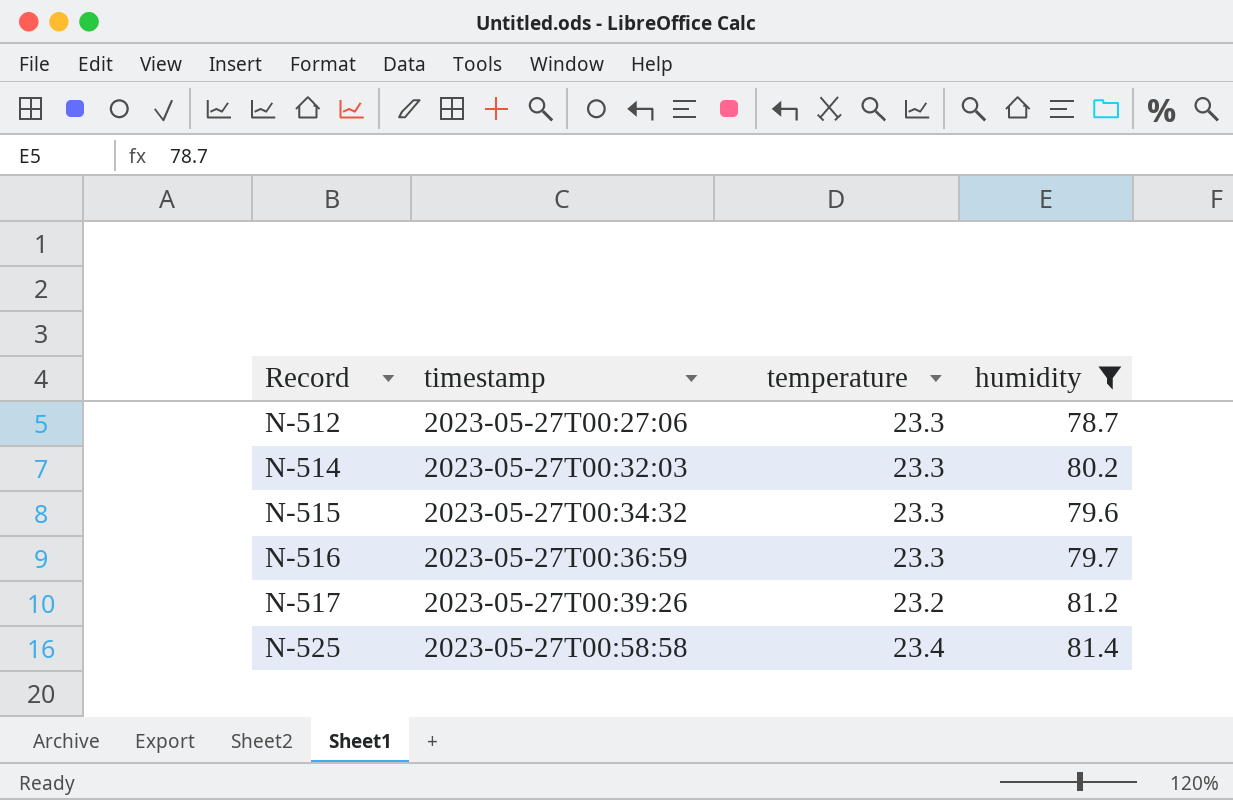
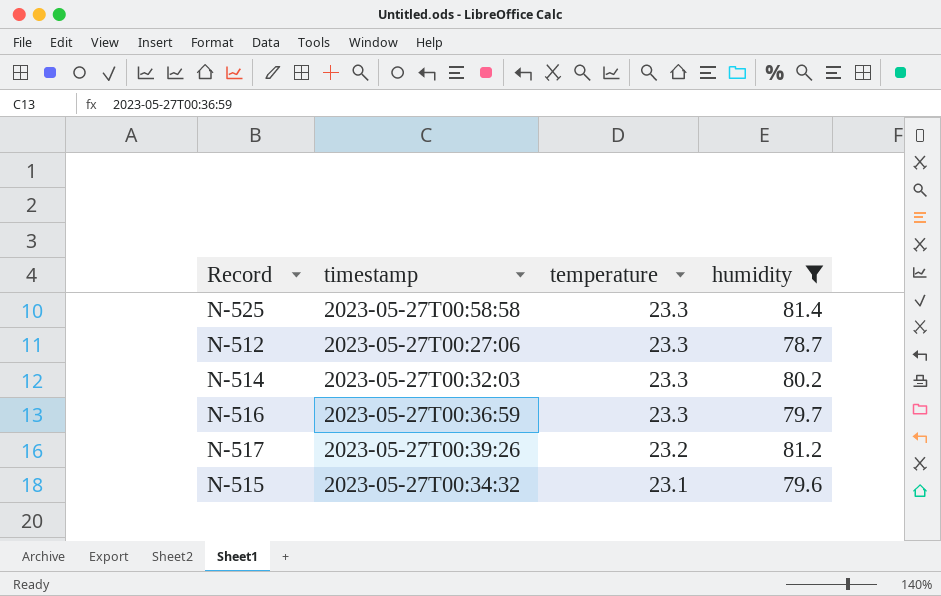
row order: Record ascending -> temperature descending
N-525 | temperature: 23.4 -> 23.3
N-515 | temperature: 23.3 -> 23.1

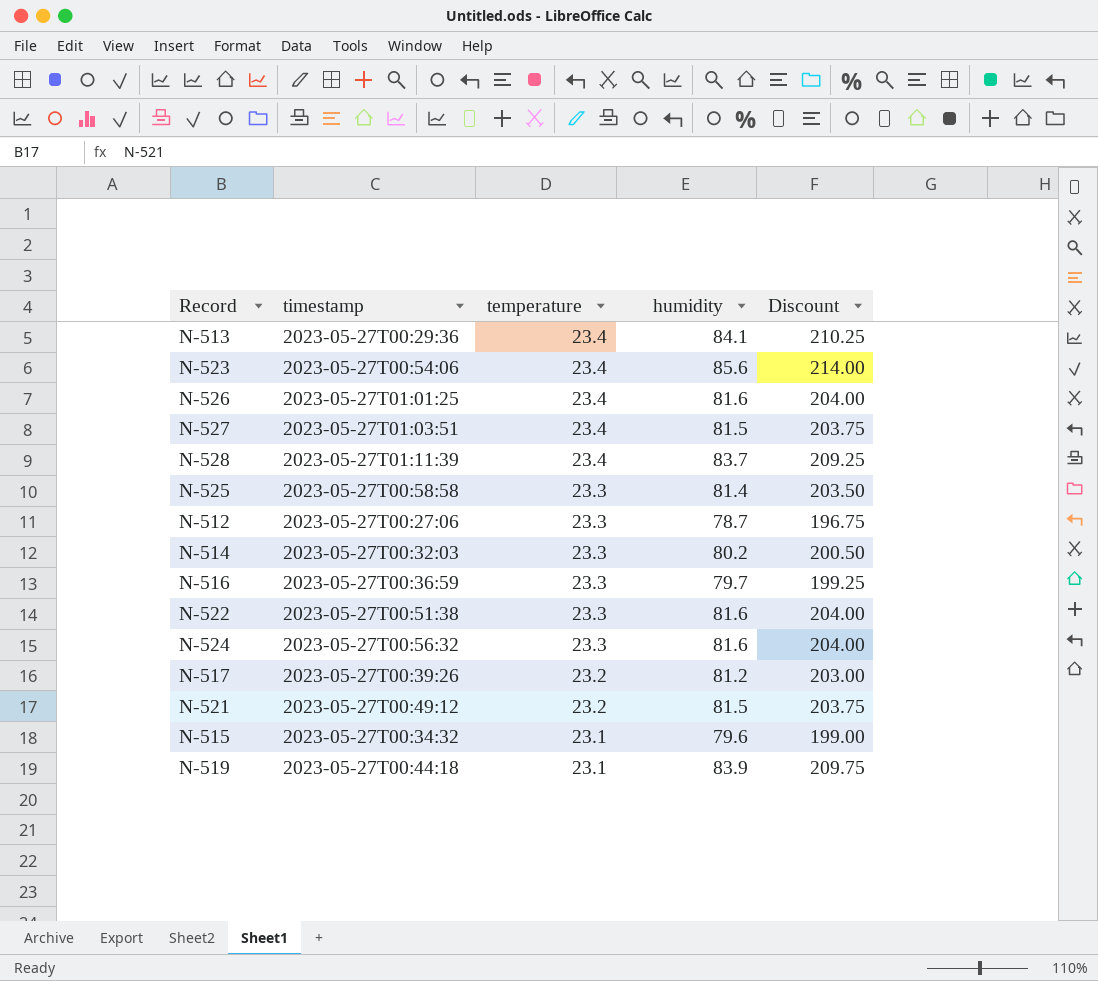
filter: humidity <= 81.4 -> none
column Discount | formula: none -> [humidity] * 2.5

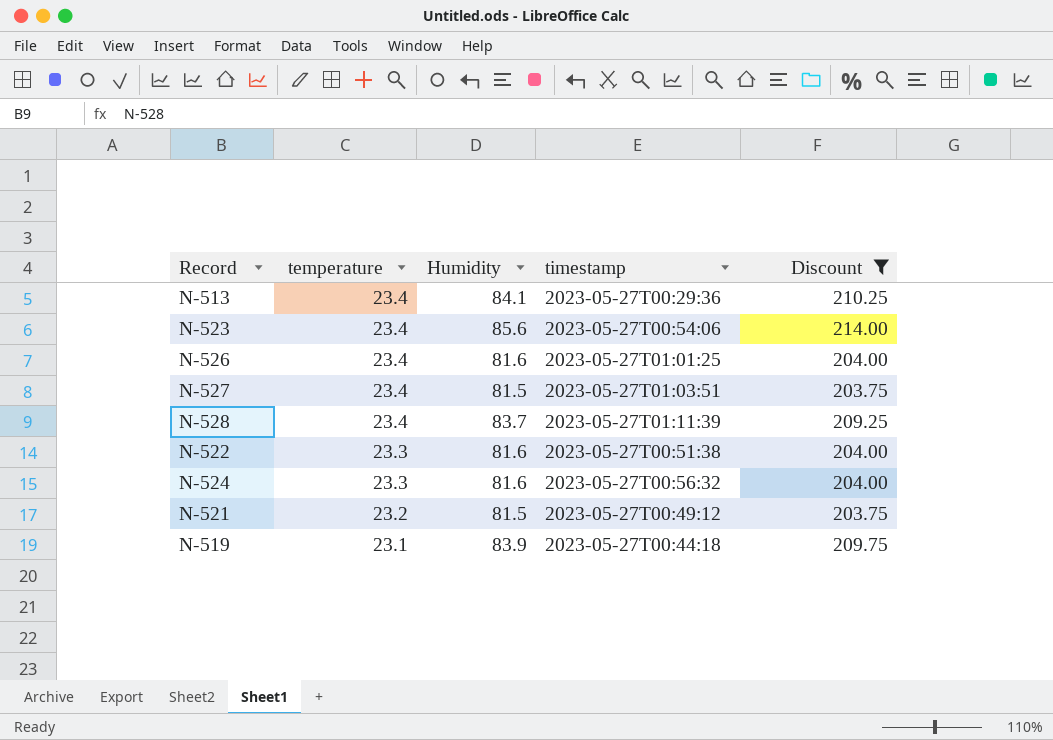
filter: none -> Discount >= 203.75
column name: humidity -> Humidity
column timestamp | position: 2 -> 4

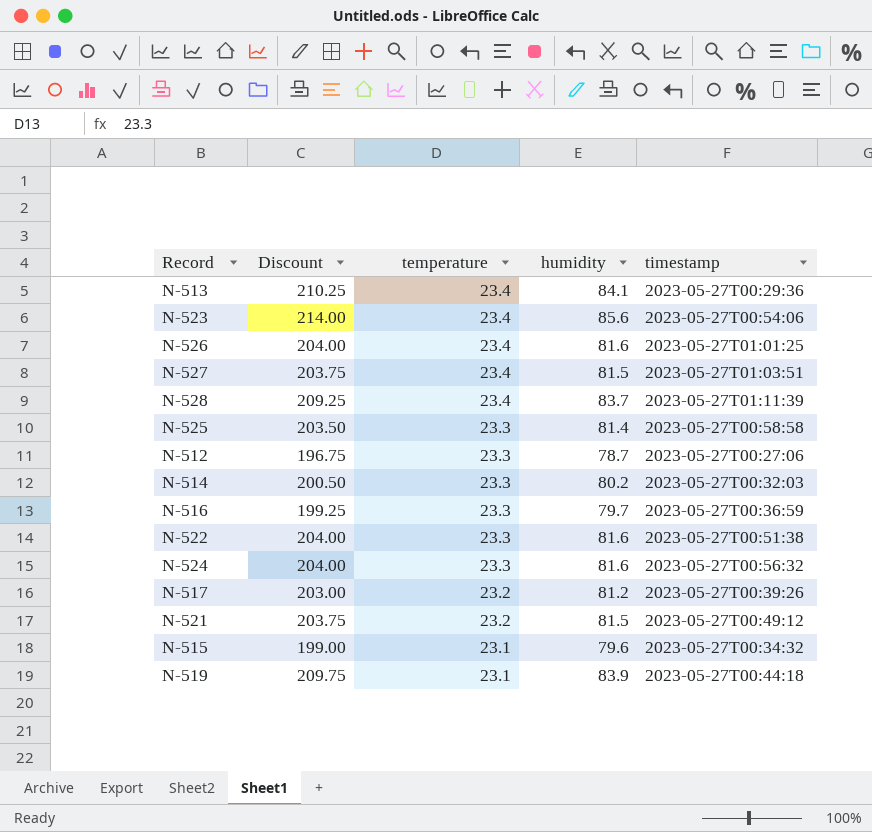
filter: Discount >= 203.75 -> none
column Discount | position: 5 -> 2
column name: Humidity -> humidity

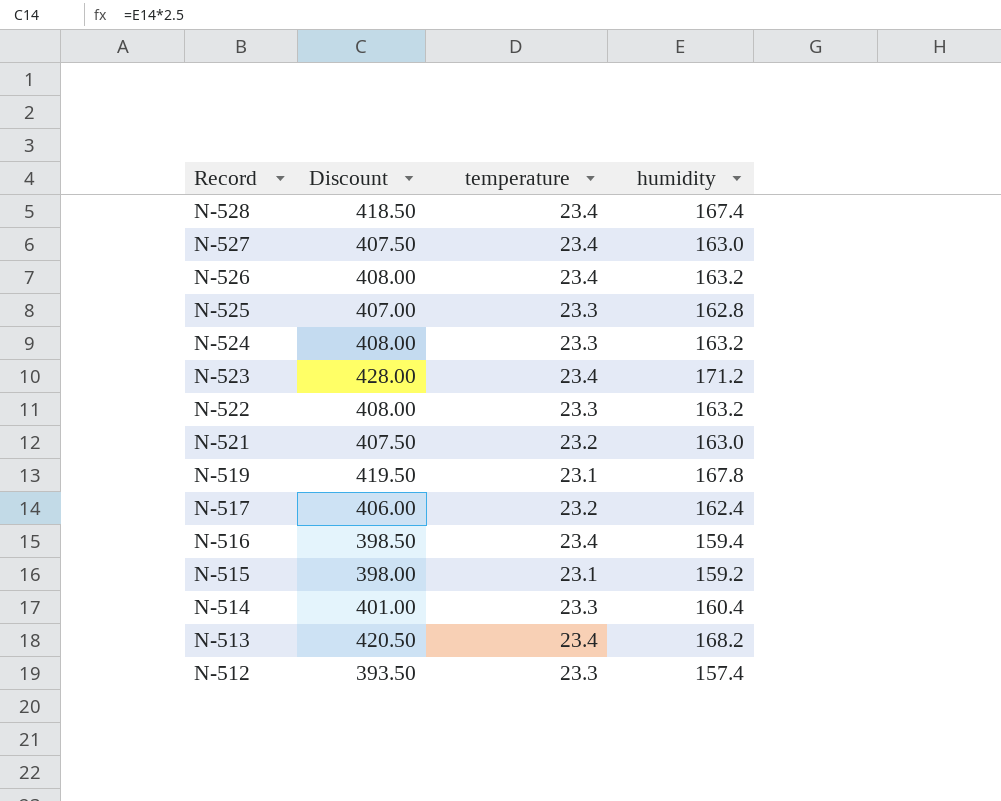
row order: temperature descending -> Record descending
column timestamp | position: 5 -> none
N-528 | Discount: 209.25 -> 418.50
N-528 | humidity: 83.7 -> 167.4
N-527 | Discount: 203.75 -> 407.50
N-527 | humidity: 81.5 -> 163.0
N-526 | Discount: 204.00 -> 408.00
N-526 | humidity: 81.6 -> 163.2
N-525 | Discount: 203.50 -> 407.00
N-525 | humidity: 81.4 -> 162.8
N-524 | Discount: 204.00 -> 408.00
N-524 | humidity: 81.6 -> 163.2
N-523 | Discount: 214.00 -> 428.00
N-523 | humidity: 85.6 -> 171.2
N-522 | Discount: 204.00 -> 408.00
N-522 | humidity: 81.6 -> 163.2
N-521 | Discount: 203.75 -> 407.50
N-521 | humidity: 81.5 -> 163.0
N-519 | Discount: 209.75 -> 419.50
N-519 | humidity: 83.9 -> 167.8
N-517 | Discount: 203.00 -> 406.00
N-517 | humidity: 81.2 -> 162.4
N-516 | Discount: 199.25 -> 398.50
N-516 | temperature: 23.3 -> 23.4
N-516 | humidity: 79.7 -> 159.4
N-515 | Discount: 199.00 -> 398.00
N-515 | humidity: 79.6 -> 159.2
N-514 | Discount: 200.50 -> 401.00
N-514 | humidity: 80.2 -> 160.4
N-513 | Discount: 210.25 -> 420.50
N-513 | humidity: 84.1 -> 168.2
N-512 | Discount: 196.75 -> 393.50
N-512 | humidity: 78.7 -> 157.4

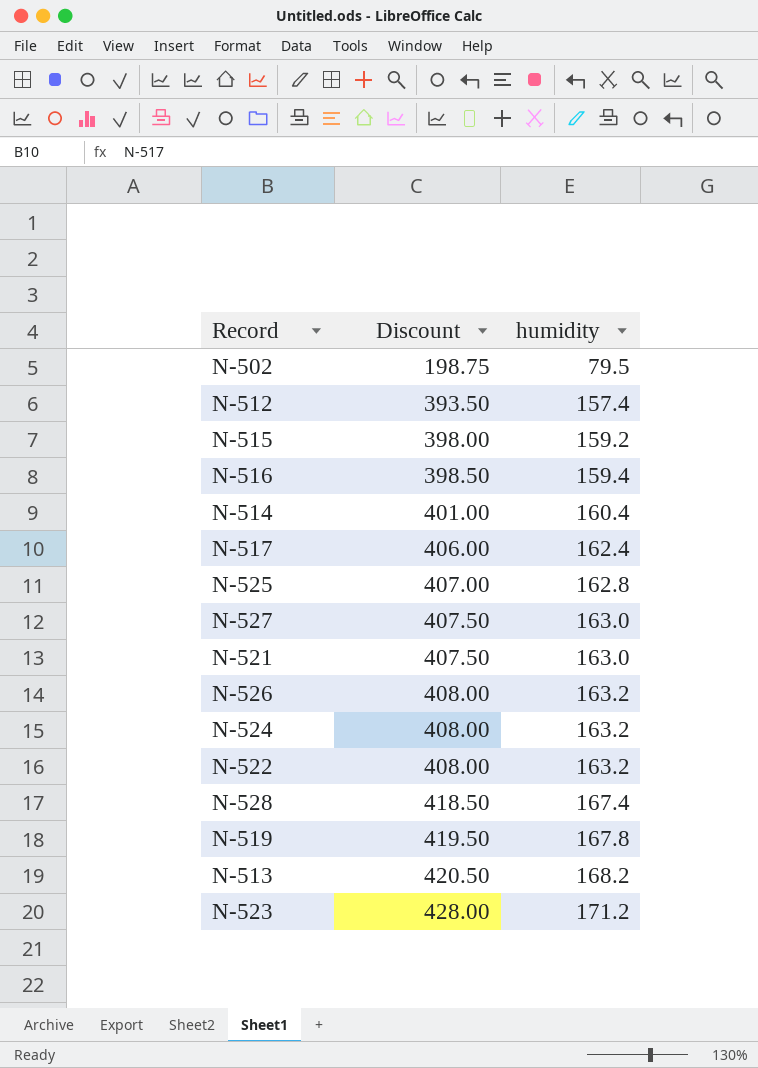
row order: Record descending -> Discount ascending
column temperature | position: 3 -> none
row N-502: none -> 198.75 | 79.5

